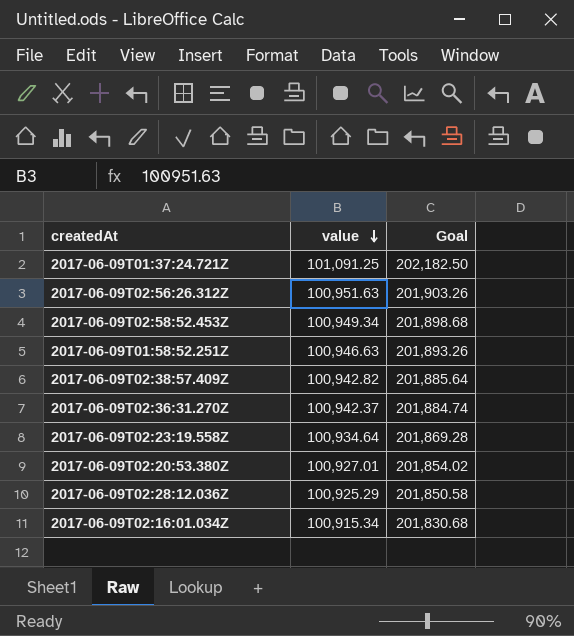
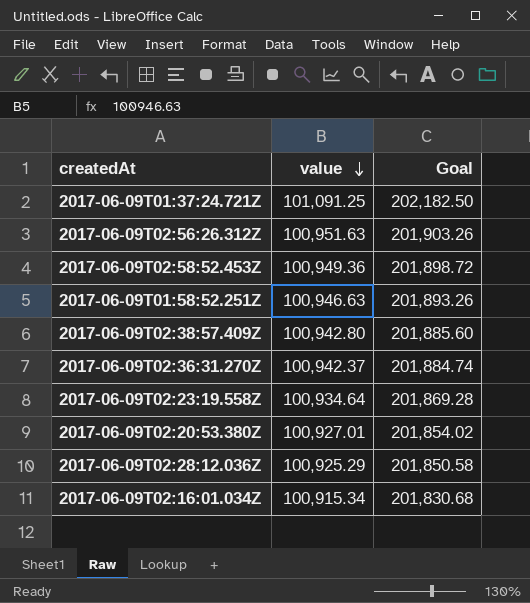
2017-06-09T02:58:52.453Z | value: 100,949.34 -> 100,949.36
2017-06-09T02:58:52.453Z | Goal: 201,898.68 -> 201,898.72
2017-06-09T02:38:57.409Z | value: 100,942.82 -> 100,942.80
2017-06-09T02:38:57.409Z | Goal: 201,885.64 -> 201,885.60

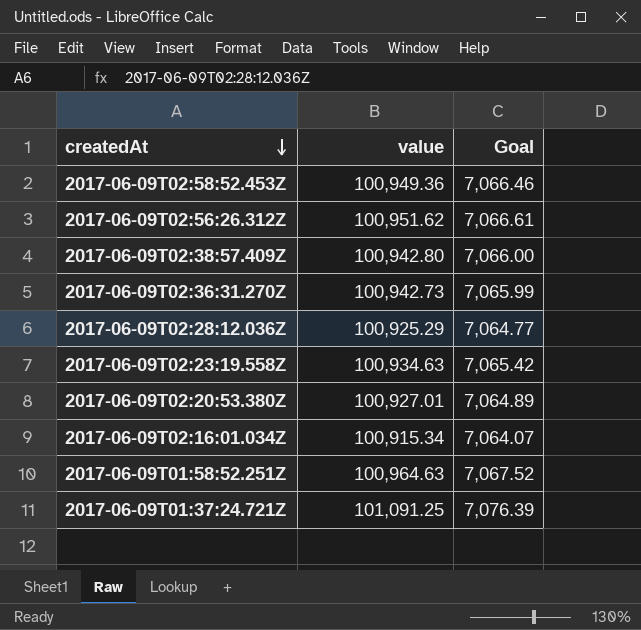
row order: value descending -> createdAt descending
column Goal | formula: [value] * 2 -> [value] * 0.07
2017-06-09T02:56:26.312Z | value: 100,951.63 -> 100,951.62
2017-06-09T02:36:31.270Z | value: 100,942.37 -> 100,942.73
2017-06-09T02:23:19.558Z | value: 100,934.64 -> 100,934.63
2017-06-09T01:58:52.251Z | value: 100,946.63 -> 100,964.63

